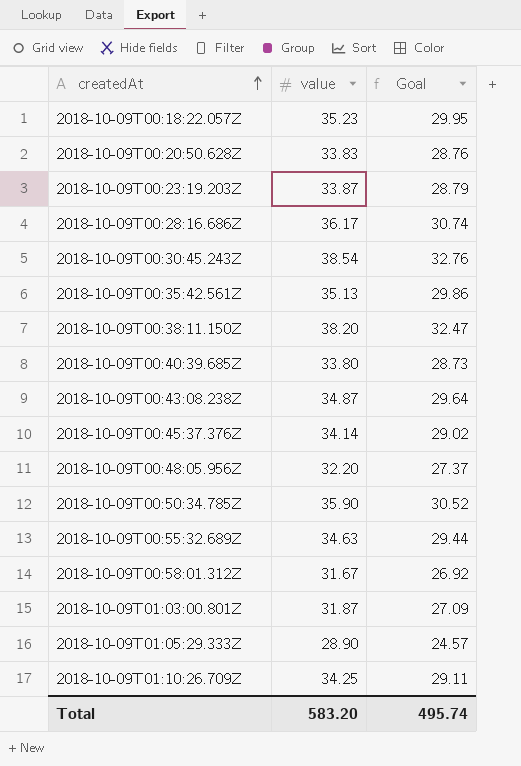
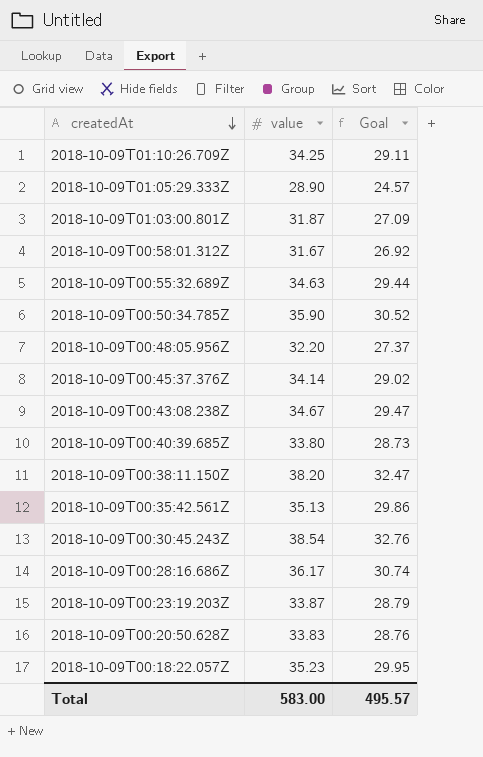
row order: createdAt ascending -> createdAt descending
2018-10-09T00:43:08.238Z | value: 34.87 -> 34.67
2018-10-09T00:43:08.238Z | Goal: 29.64 -> 29.47
Total | value: 583.20 -> 583.00
Total | Goal: 495.74 -> 495.57

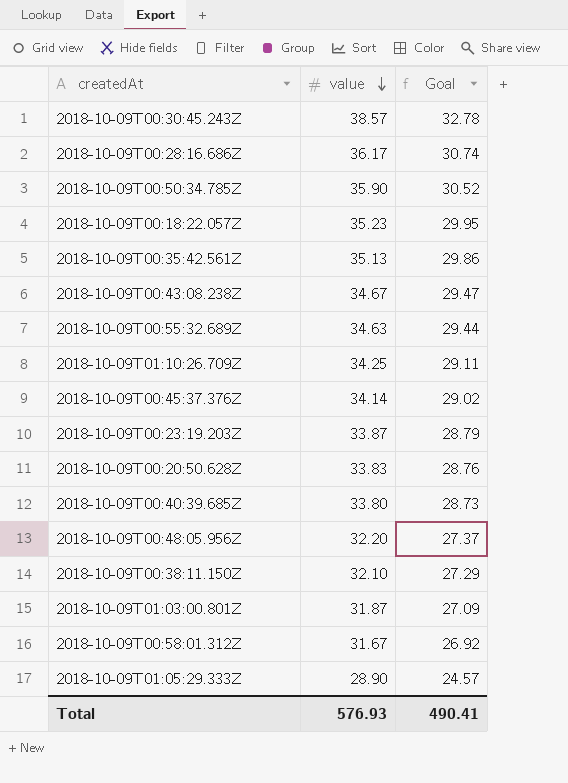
row order: createdAt descending -> value descending
2018-10-09T00:30:45.243Z | value: 38.54 -> 38.57
2018-10-09T00:30:45.243Z | Goal: 32.76 -> 32.78
2018-10-09T00:38:11.150Z | value: 38.20 -> 32.10
2018-10-09T00:38:11.150Z | Goal: 32.47 -> 27.29
Total | value: 583.00 -> 576.93
Total | Goal: 495.57 -> 490.41

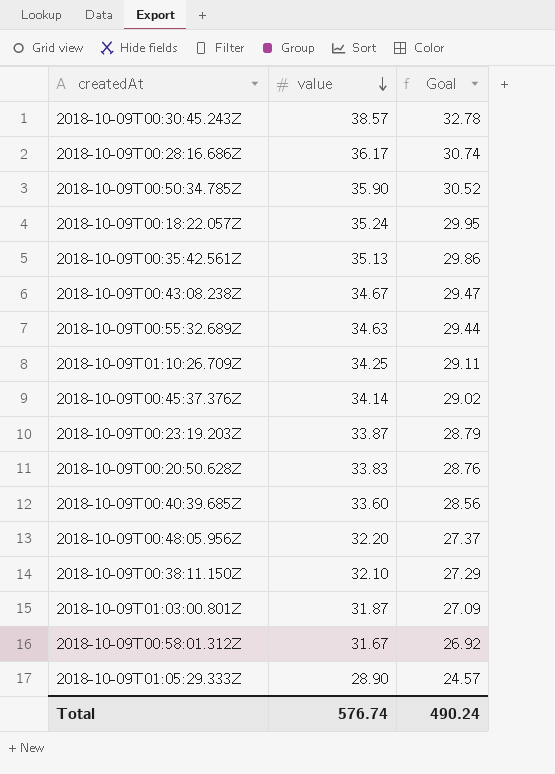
2018-10-09T00:18:22.057Z | value: 35.23 -> 35.24
2018-10-09T00:40:39.685Z | value: 33.80 -> 33.60
2018-10-09T00:40:39.685Z | Goal: 28.73 -> 28.56
Total | value: 576.93 -> 576.74
Total | Goal: 490.41 -> 490.24

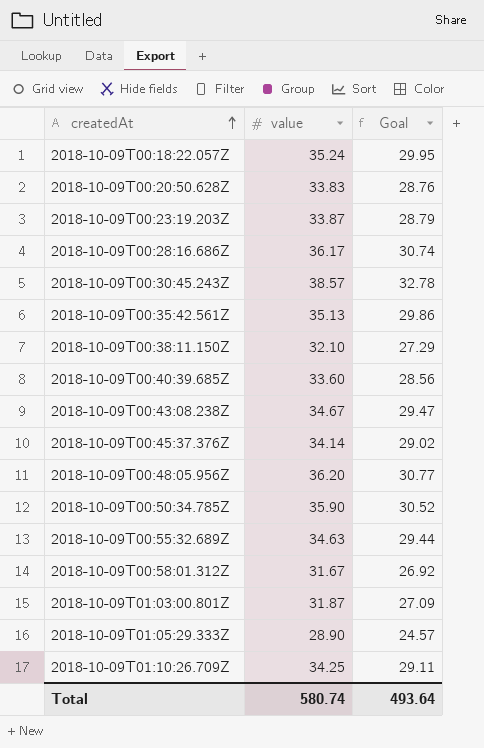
row order: value descending -> createdAt ascending
2018-10-09T00:48:05.956Z | value: 32.20 -> 36.20
2018-10-09T00:48:05.956Z | Goal: 27.37 -> 30.77
Total | value: 576.74 -> 580.74
Total | Goal: 490.24 -> 493.64

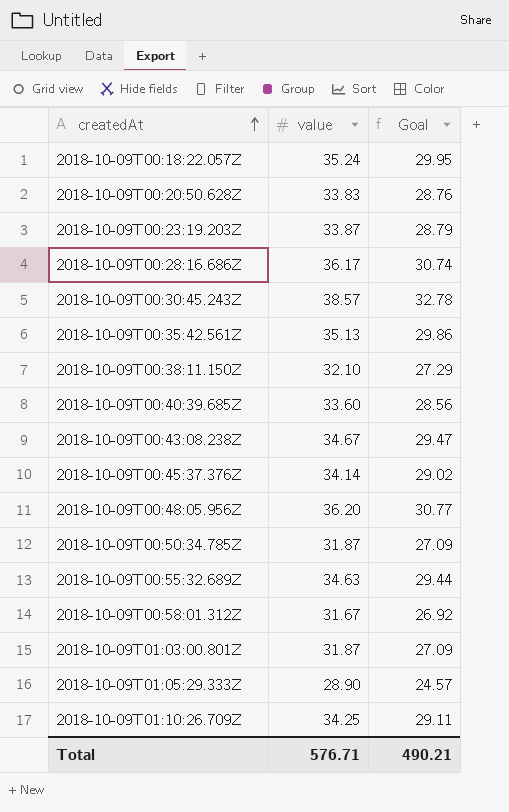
2018-10-09T00:50:34.785Z | value: 35.90 -> 31.87
2018-10-09T00:50:34.785Z | Goal: 30.52 -> 27.09
Total | value: 580.74 -> 576.71
Total | Goal: 493.64 -> 490.21

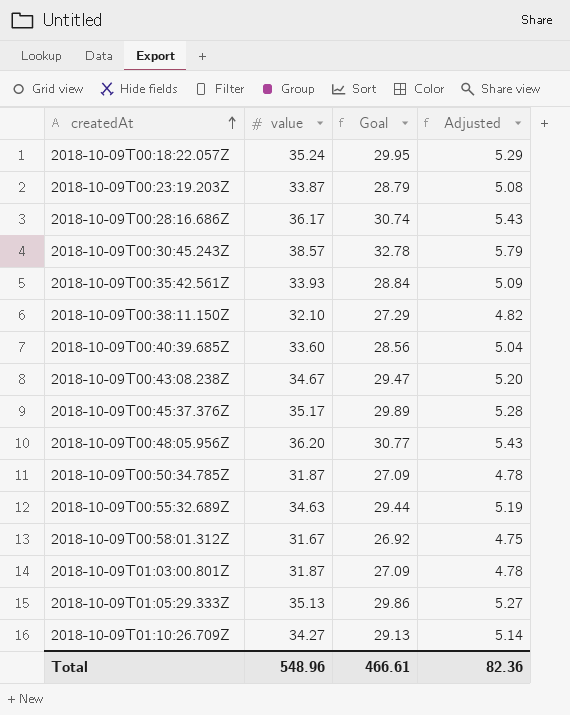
column Adjusted | formula: none -> [value] * 0.15
row 2018-10-09T00:20:50.628Z: 33.83 | 28.76 -> none
2018-10-09T00:35:42.561Z | value: 35.13 -> 33.93
2018-10-09T00:35:42.561Z | Goal: 29.86 -> 28.84
2018-10-09T00:45:37.376Z | value: 34.14 -> 35.17
2018-10-09T00:45:37.376Z | Goal: 29.02 -> 29.89
2018-10-09T01:05:29.333Z | value: 28.90 -> 35.13
2018-10-09T01:05:29.333Z | Goal: 24.57 -> 29.86
2018-10-09T01:10:26.709Z | value: 34.25 -> 34.27
2018-10-09T01:10:26.709Z | Goal: 29.11 -> 29.13
Total | value: 576.71 -> 548.96
Total | Goal: 490.21 -> 466.61

